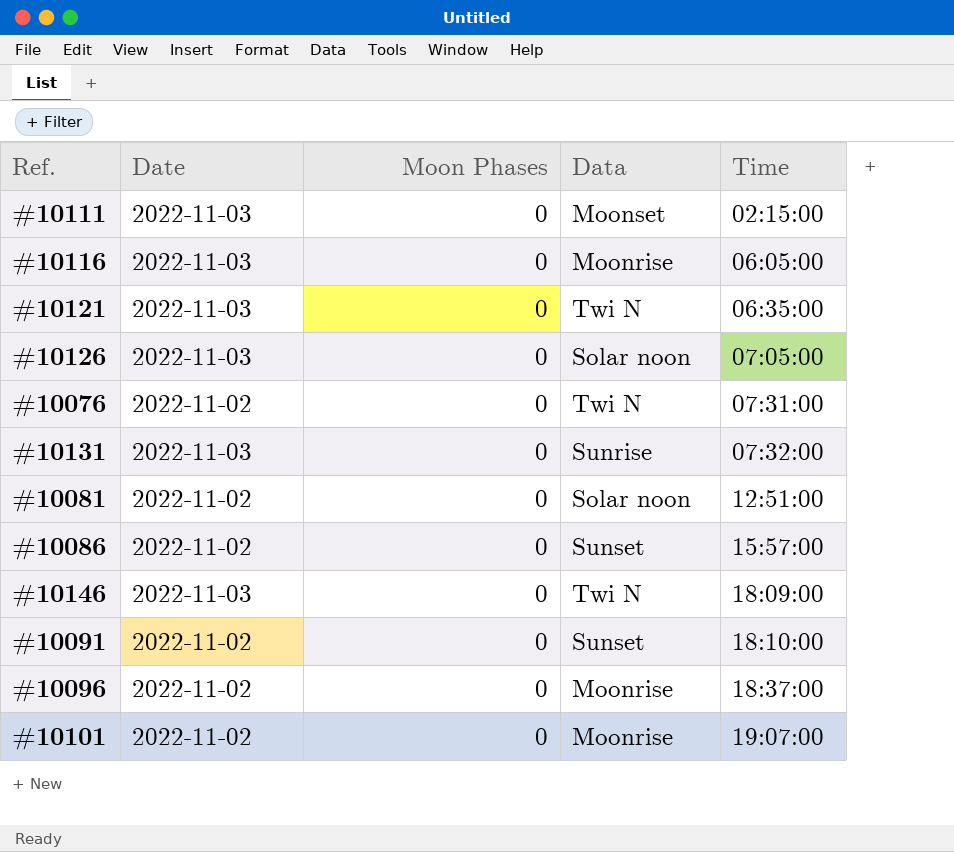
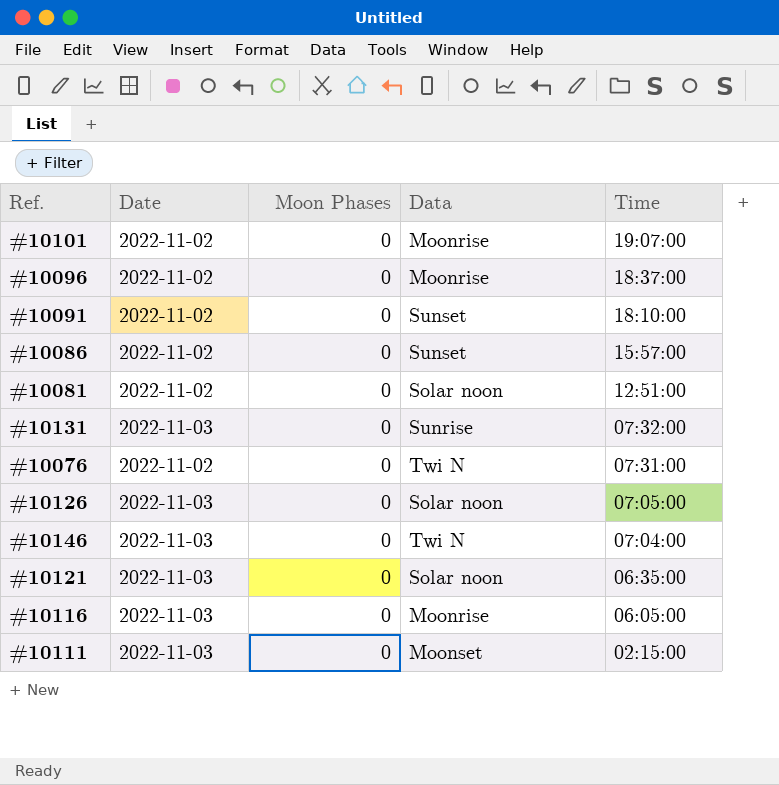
row order: Time ascending -> Time descending
#10146 | Time: 18:09:00 -> 07:04:00
#10121 | Data: Twi N -> Solar noon

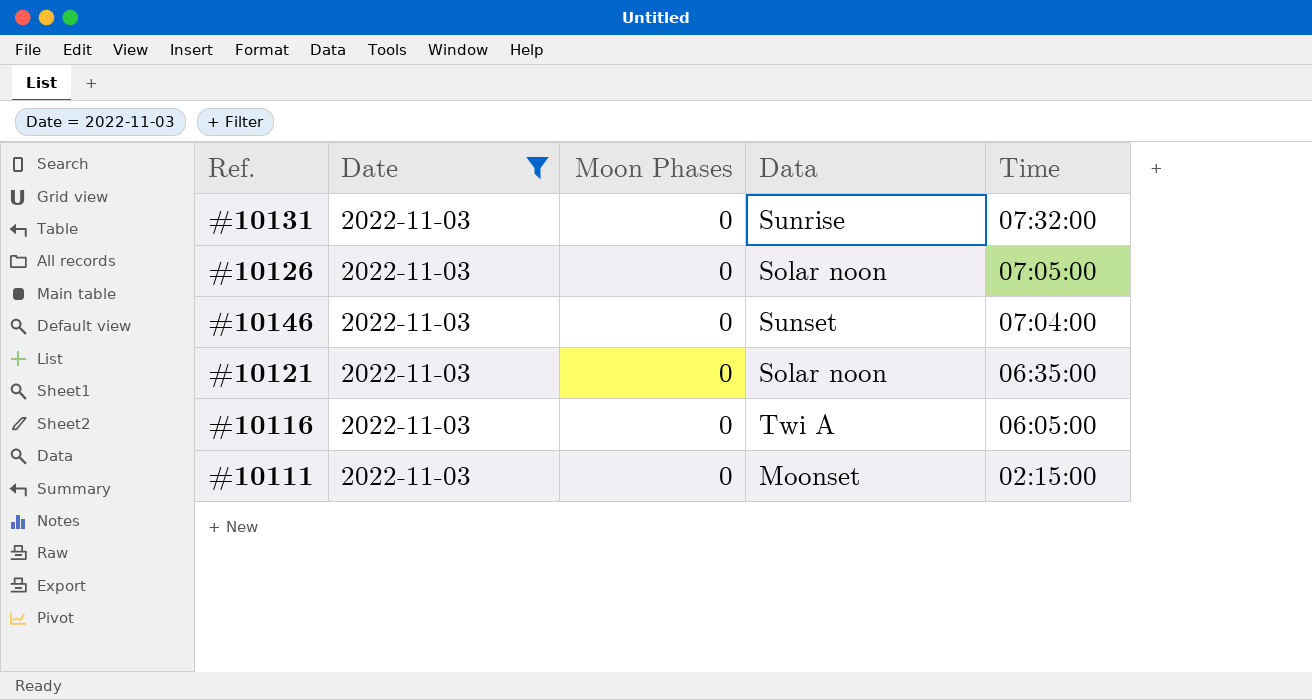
filter: none -> Date = 2022-11-03
#10146 | Data: Twi N -> Sunset
#10116 | Data: Moonrise -> Twi A

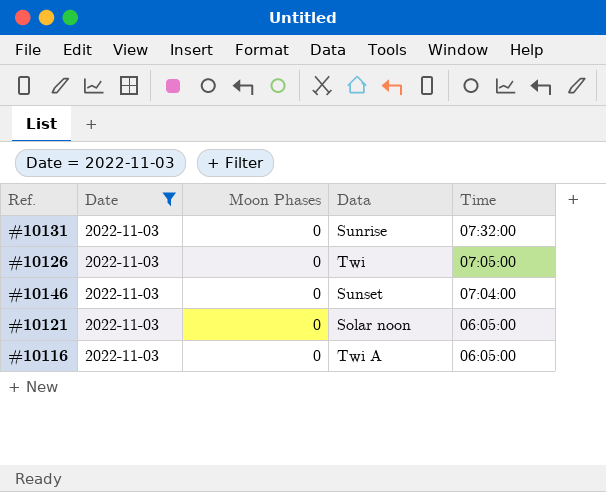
row #10111: 2022-11-03 | 0 | Moonset | 02:15:00 -> none
#10126 | Data: Solar noon -> Twi
#10121 | Time: 06:35:00 -> 06:05:00

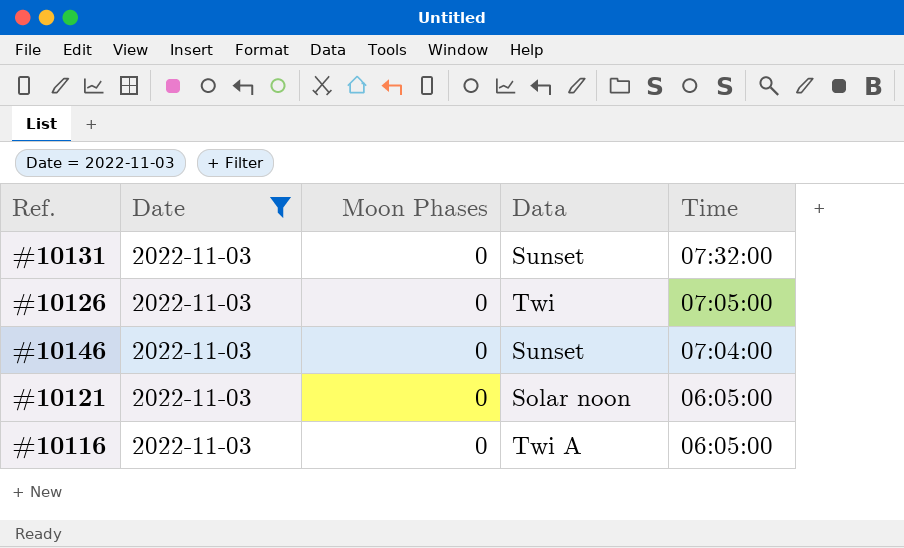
#10131 | Data: Sunrise -> Sunset

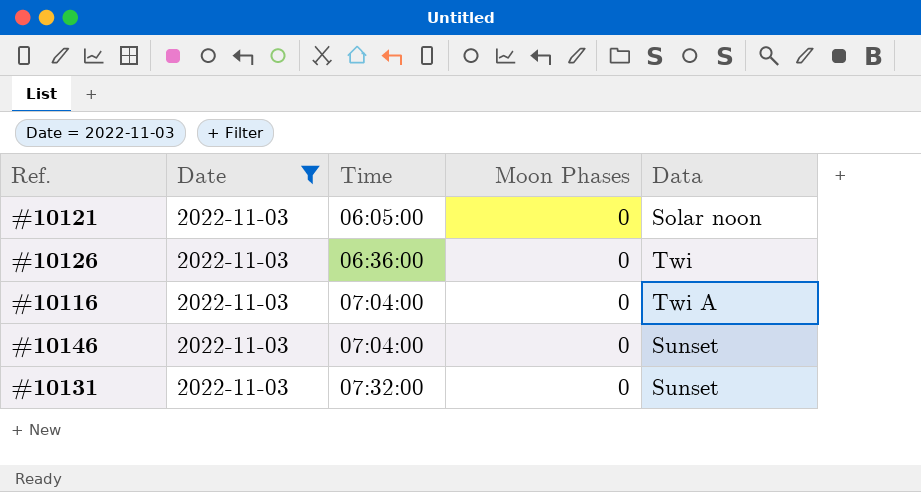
row order: Time descending -> Time ascending
column Time | position: 5 -> 3
#10126 | Time: 07:05:00 -> 06:36:00
#10116 | Time: 06:05:00 -> 07:04:00

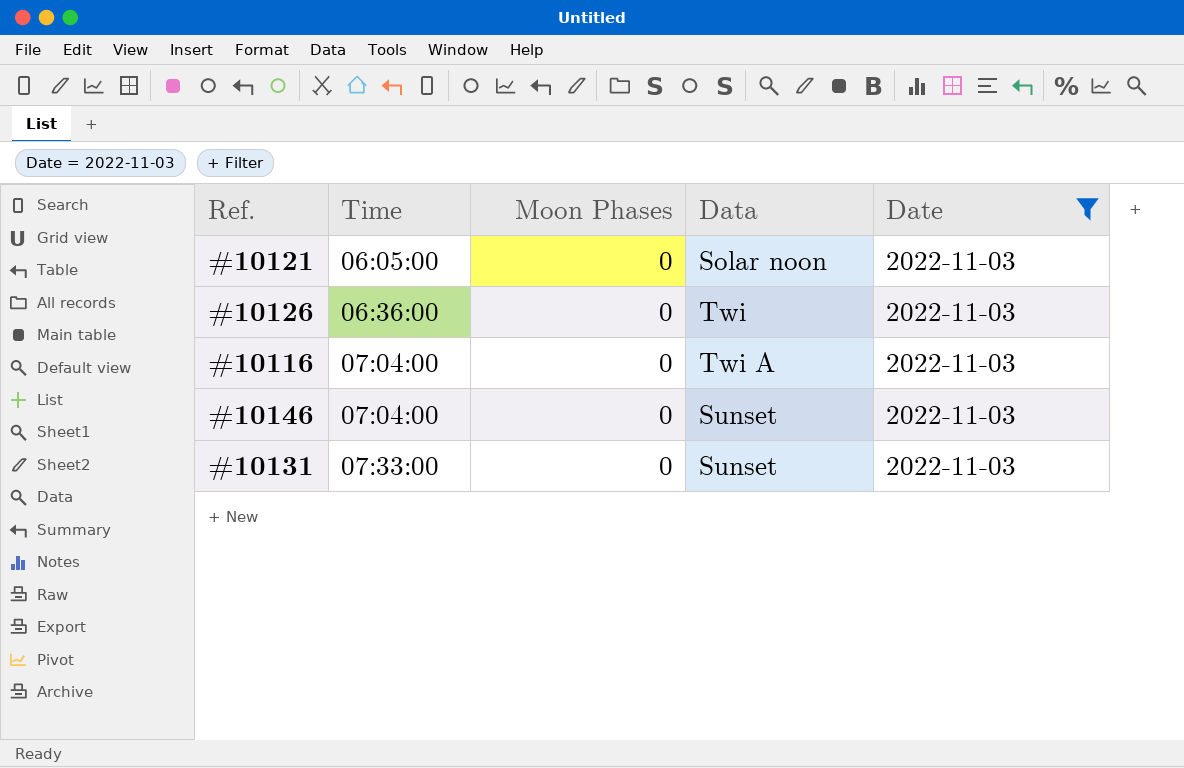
column Date | position: 2 -> 5
#10131 | Time: 07:32:00 -> 07:33:00

